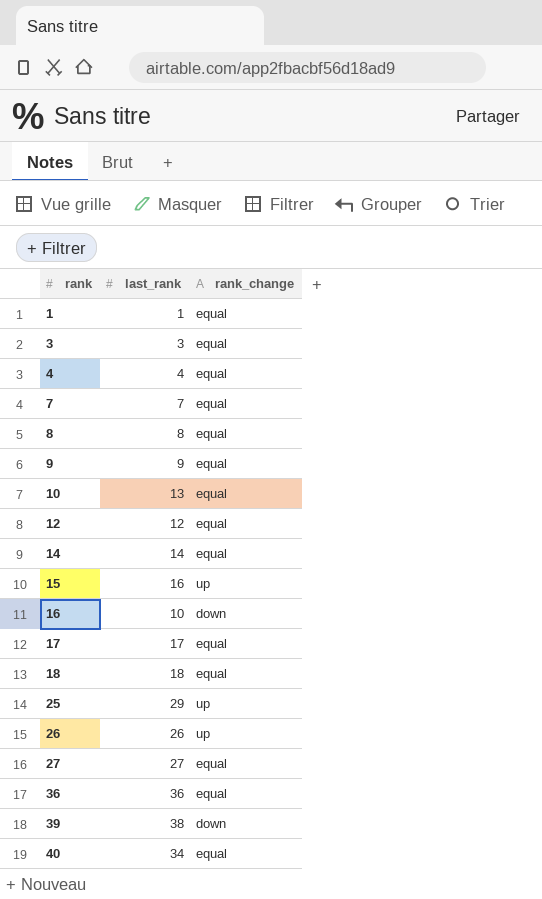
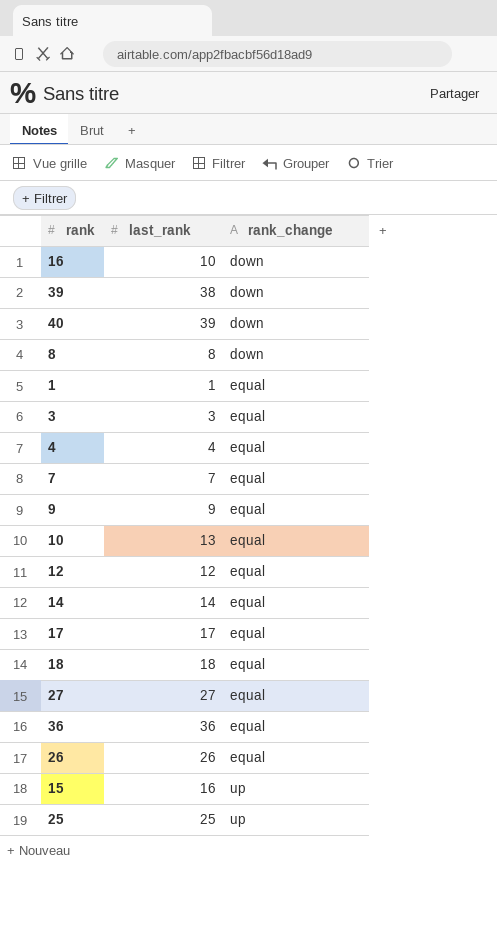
row order: rank ascending -> rank_change ascending
40 | last_rank: 34 -> 39
40 | rank_change: equal -> down
8 | rank_change: equal -> down
26 | rank_change: up -> equal
25 | last_rank: 29 -> 25

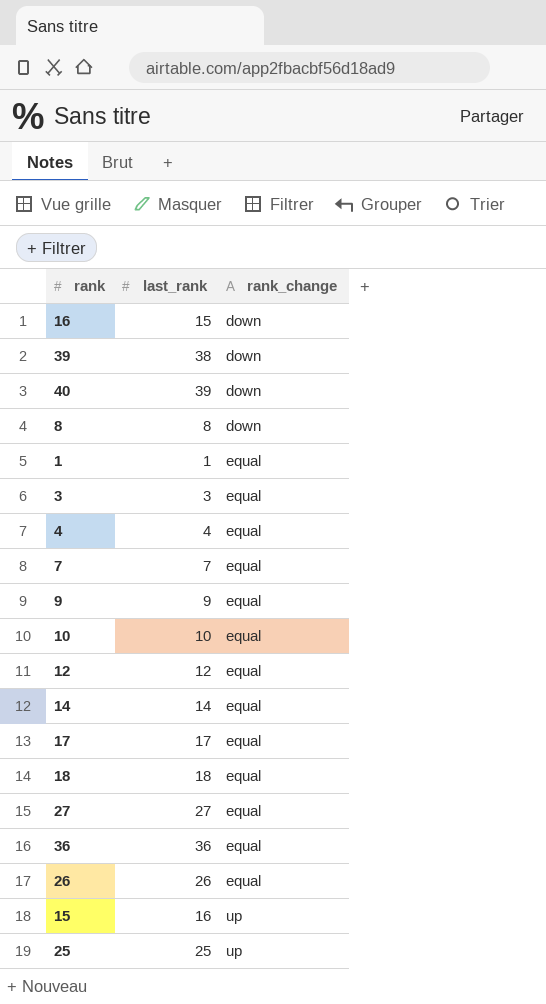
16 | last_rank: 10 -> 15
10 | last_rank: 13 -> 10

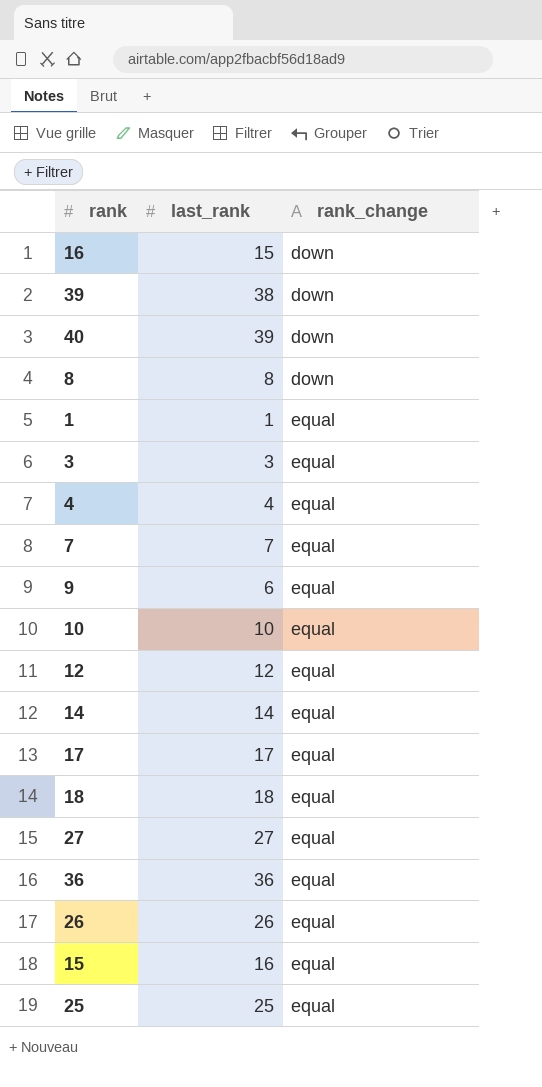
9 | last_rank: 9 -> 6
15 | rank_change: up -> equal
25 | rank_change: up -> equal

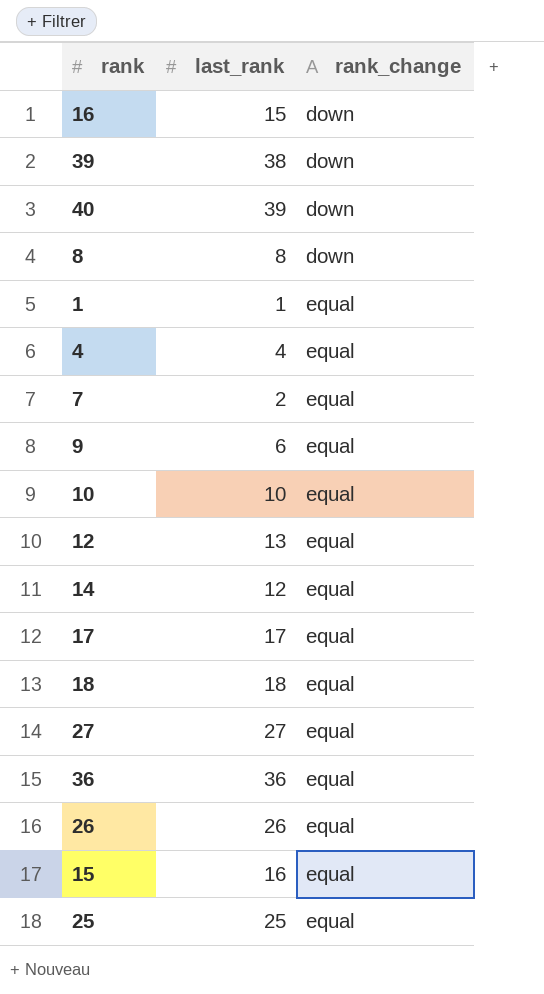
row 3: 3 | equal -> none
7 | last_rank: 7 -> 2
12 | last_rank: 12 -> 13
14 | last_rank: 14 -> 12

